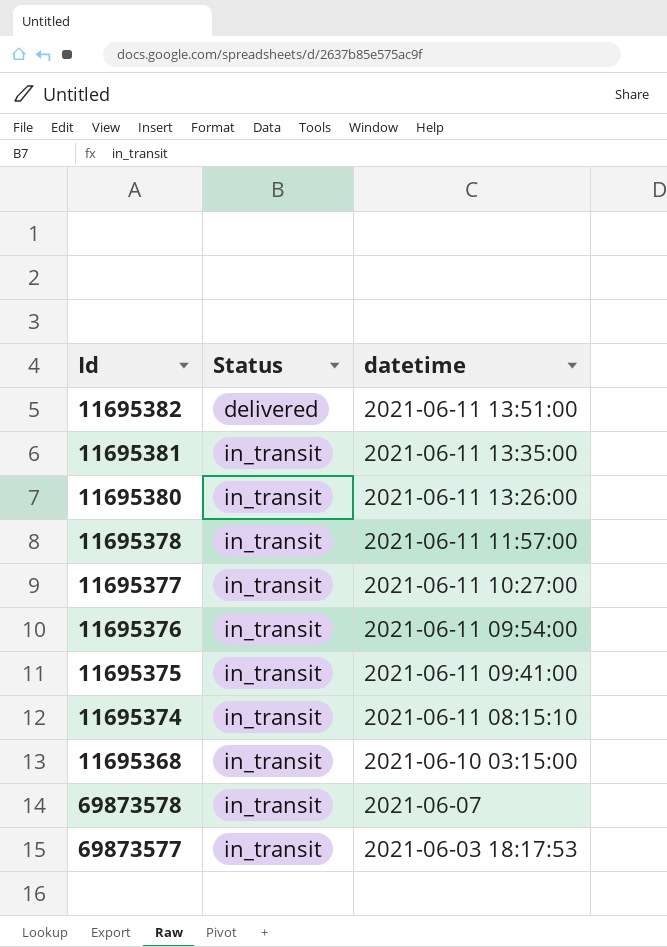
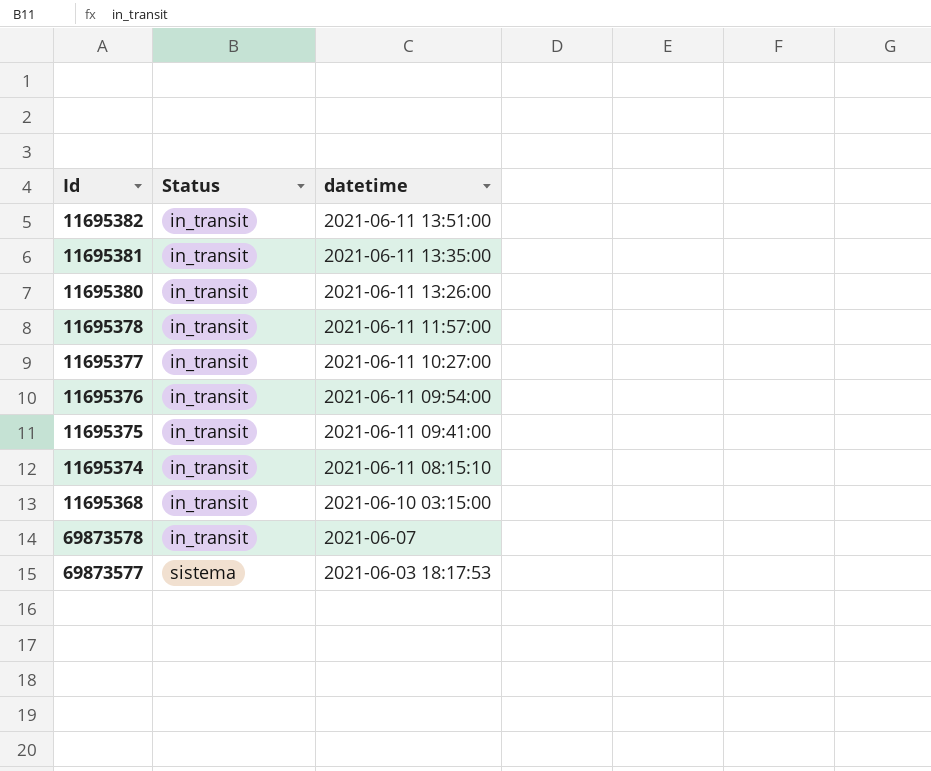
11695382 | Status: delivered -> in_transit
69873577 | Status: in_transit -> sistema

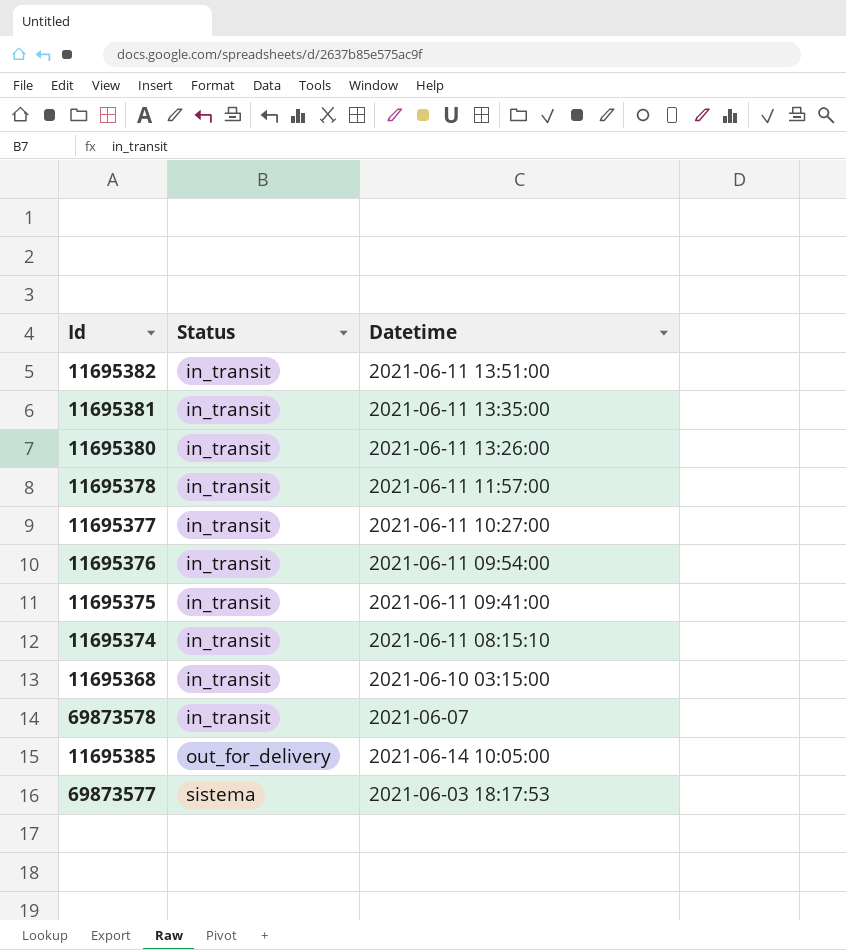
column name: datetime -> Datetime
row 11695385: none -> out_for_delivery | 2021-06-14 10:05:00

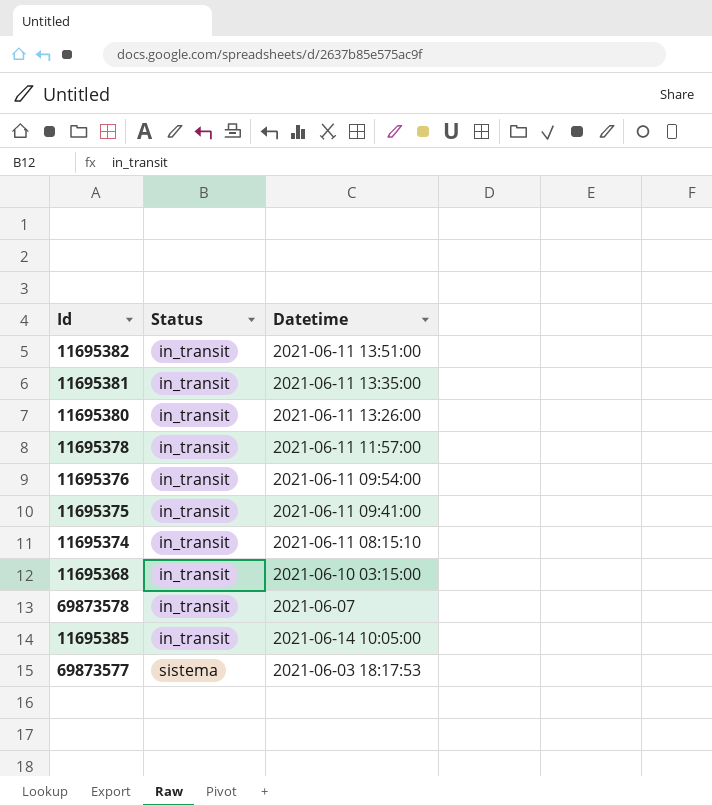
row 11695377: in_transit | 2021-06-11 10:27:00 -> none
11695385 | Status: out_for_delivery -> in_transit

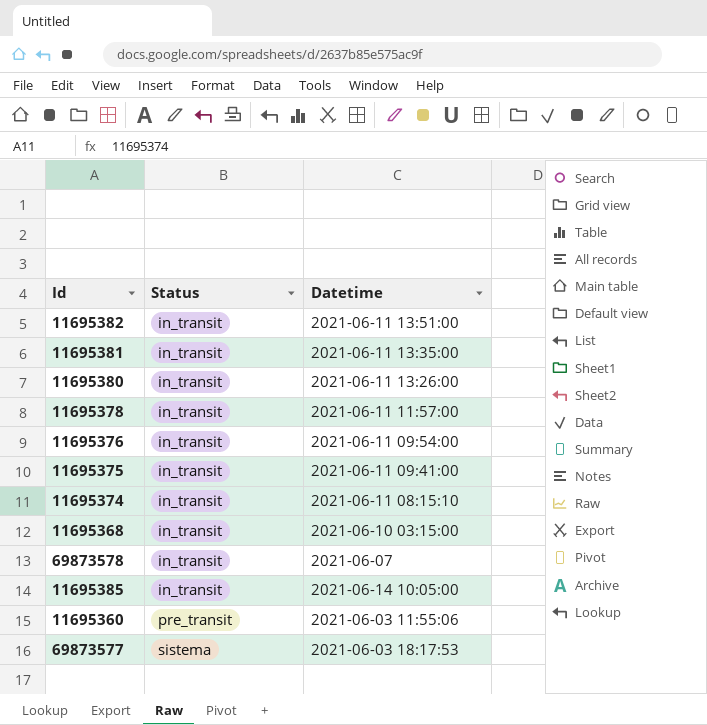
row 11695360: none -> pre_transit | 2021-06-03 11:55:06

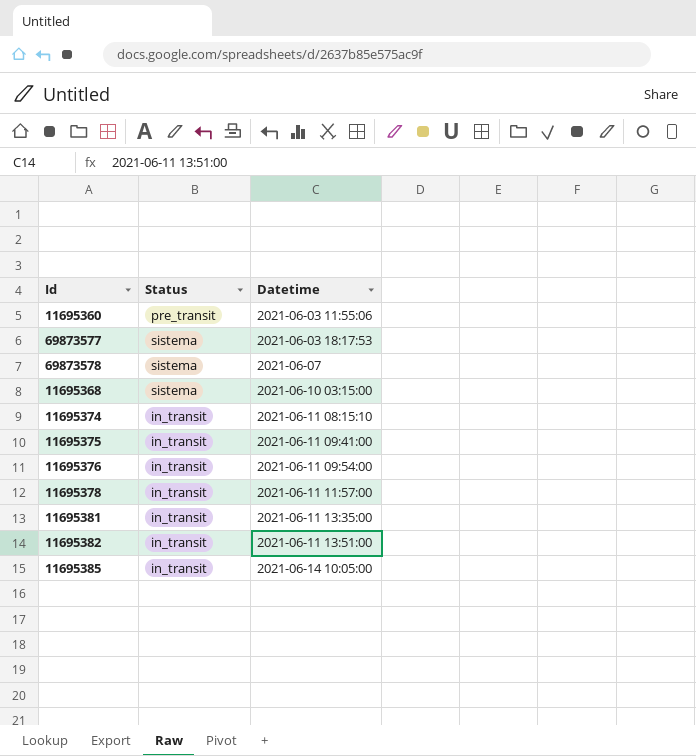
row order: Status ascending -> Datetime ascending
row 11695380: in_transit | 2021-06-11 13:26:00 -> none
69873578 | Status: in_transit -> sistema
11695368 | Status: in_transit -> sistema

